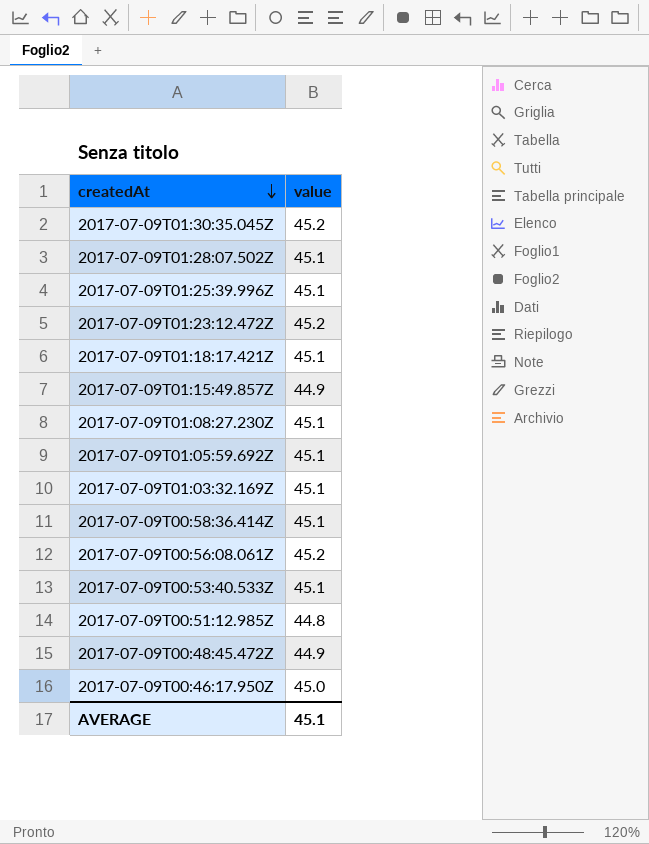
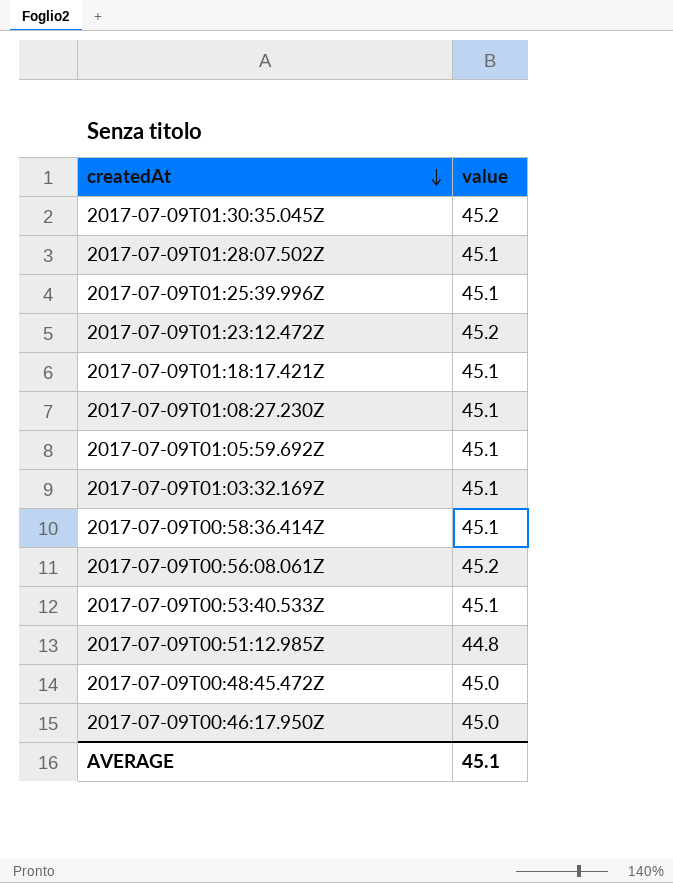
row 2017-07-09T01:15:49.857Z: 44.9 -> none
2017-07-09T00:48:45.472Z | value: 44.9 -> 45.0

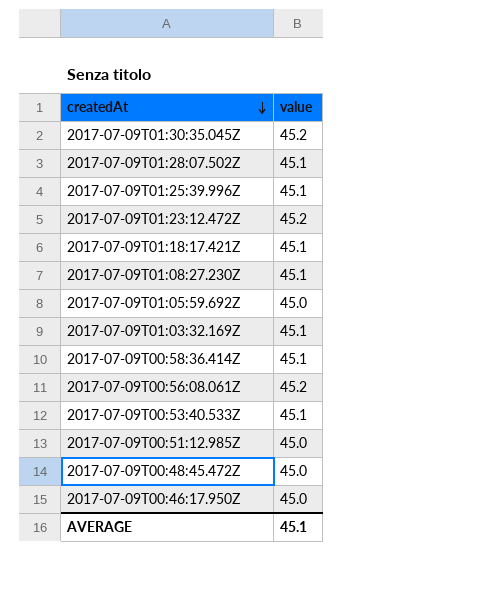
2017-07-09T01:05:59.692Z | value: 45.1 -> 45.0
2017-07-09T00:51:12.985Z | value: 44.8 -> 45.0

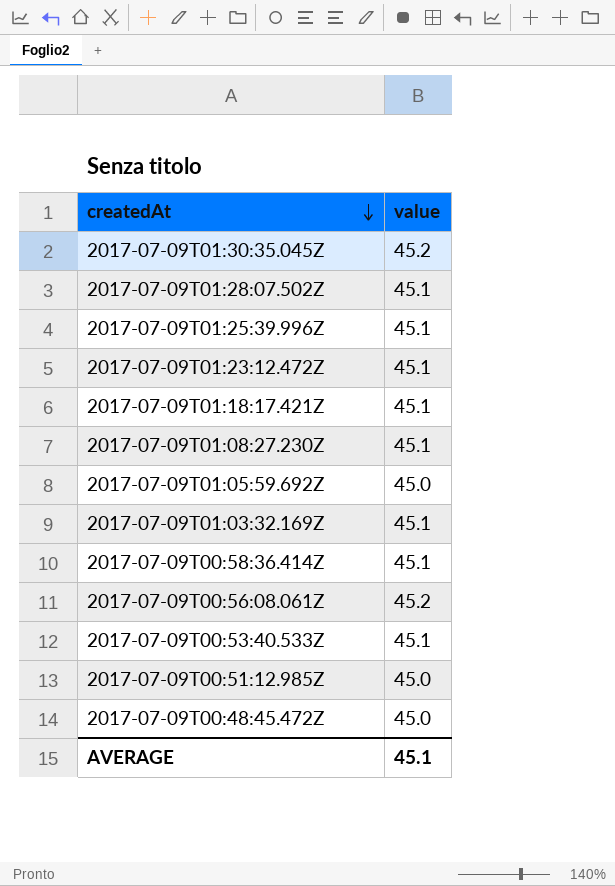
row 2017-07-09T00:46:17.950Z: 45.0 -> none
2017-07-09T01:23:12.472Z | value: 45.2 -> 45.1

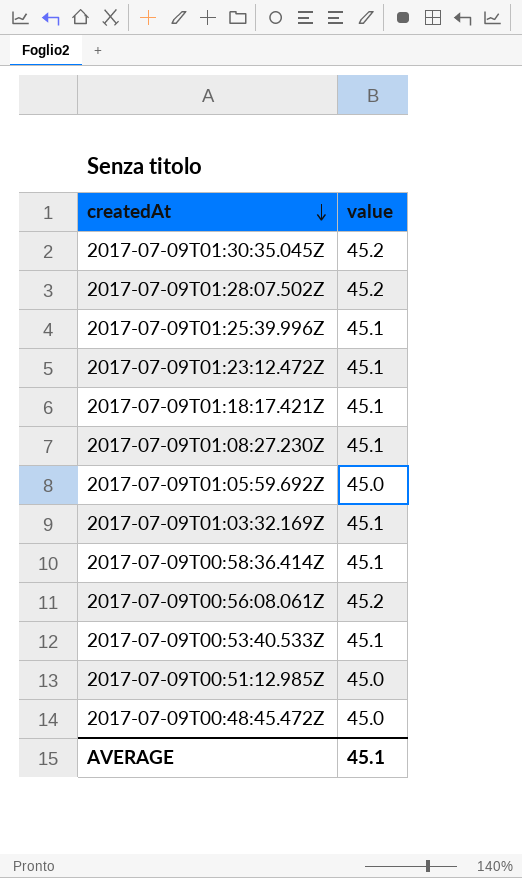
2017-07-09T01:28:07.502Z | value: 45.1 -> 45.2

